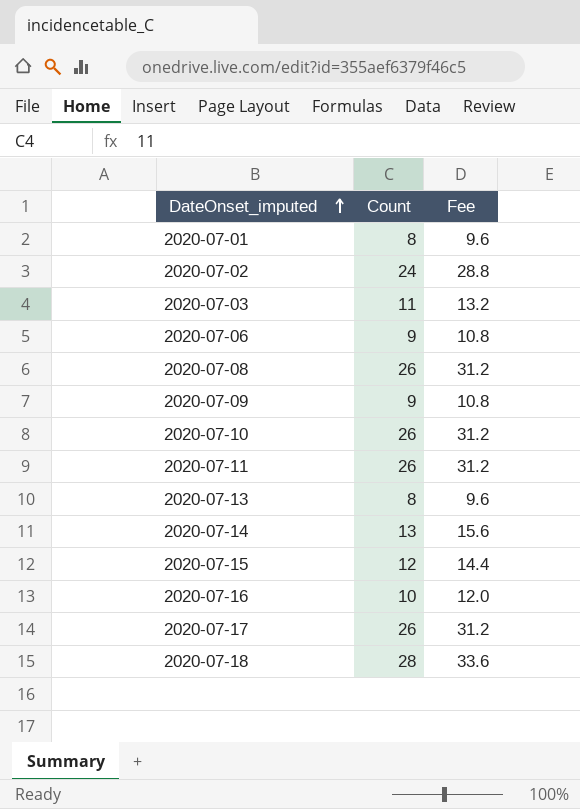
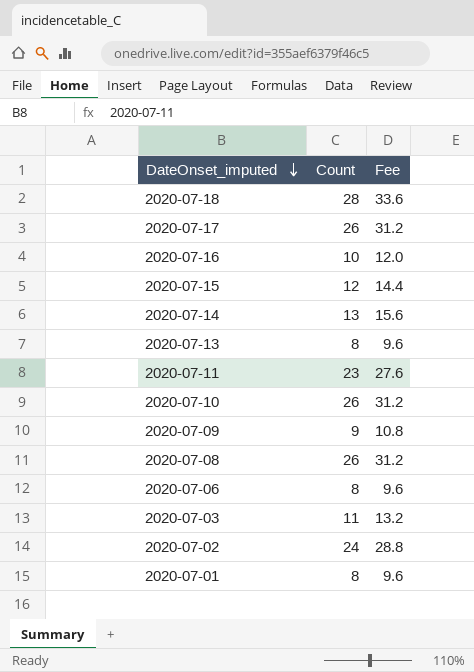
row order: DateOnset_imputed ascending -> DateOnset_imputed descending
2020-07-11 | Count: 26 -> 23
2020-07-11 | Fee: 31.2 -> 27.6
2020-07-06 | Count: 9 -> 8
2020-07-06 | Fee: 10.8 -> 9.6

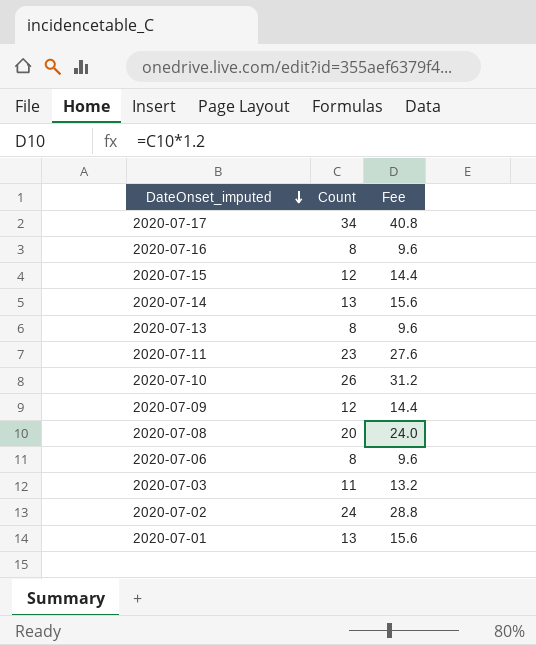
row 2020-07-18: 28 | 33.6 -> none
2020-07-17 | Count: 26 -> 34
2020-07-17 | Fee: 31.2 -> 40.8
2020-07-16 | Count: 10 -> 8
2020-07-16 | Fee: 12.0 -> 9.6
2020-07-09 | Count: 9 -> 12
2020-07-09 | Fee: 10.8 -> 14.4
2020-07-08 | Count: 26 -> 20
2020-07-08 | Fee: 31.2 -> 24.0
2020-07-01 | Count: 8 -> 13
2020-07-01 | Fee: 9.6 -> 15.6

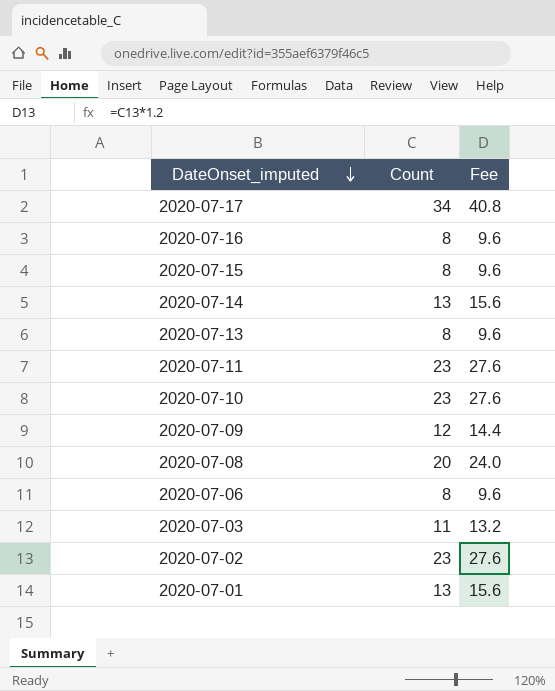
2020-07-15 | Count: 12 -> 8
2020-07-15 | Fee: 14.4 -> 9.6
2020-07-10 | Count: 26 -> 23
2020-07-10 | Fee: 31.2 -> 27.6
2020-07-02 | Count: 24 -> 23
2020-07-02 | Fee: 28.8 -> 27.6

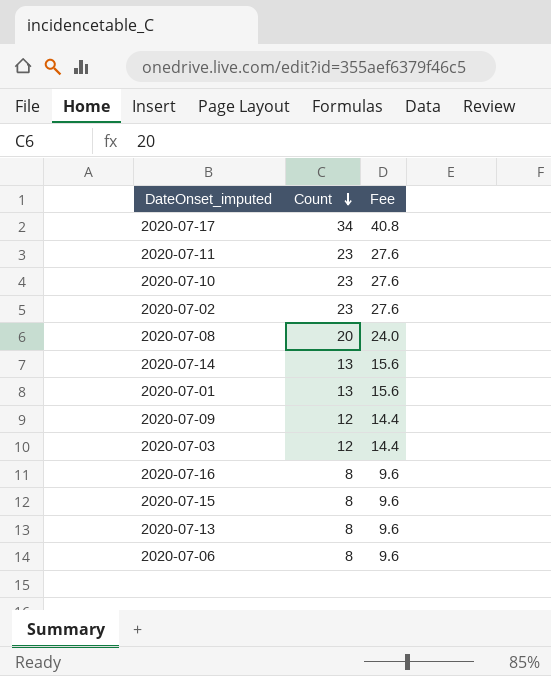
row order: DateOnset_imputed descending -> Count descending
2020-07-03 | Count: 11 -> 12
2020-07-03 | Fee: 13.2 -> 14.4

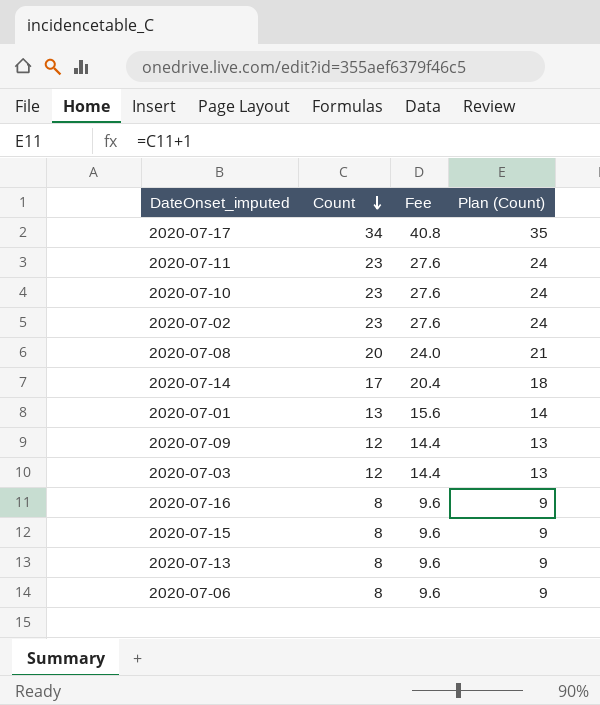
column Plan (Count) | formula: none -> [Count] + 1
2020-07-14 | Count: 13 -> 17
2020-07-14 | Fee: 15.6 -> 20.4

